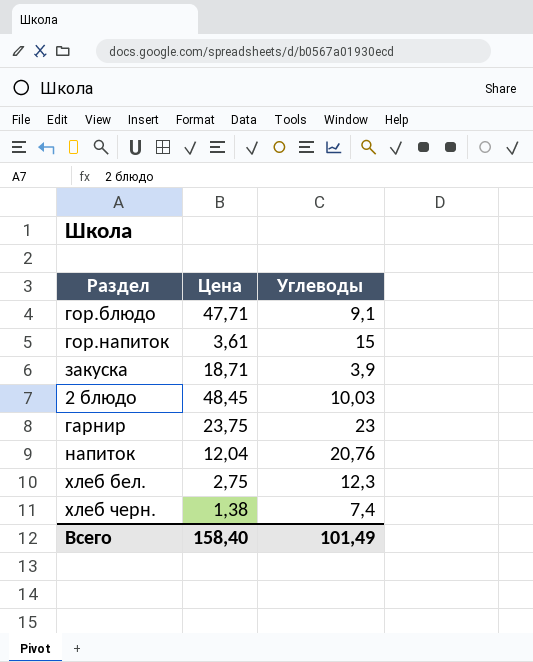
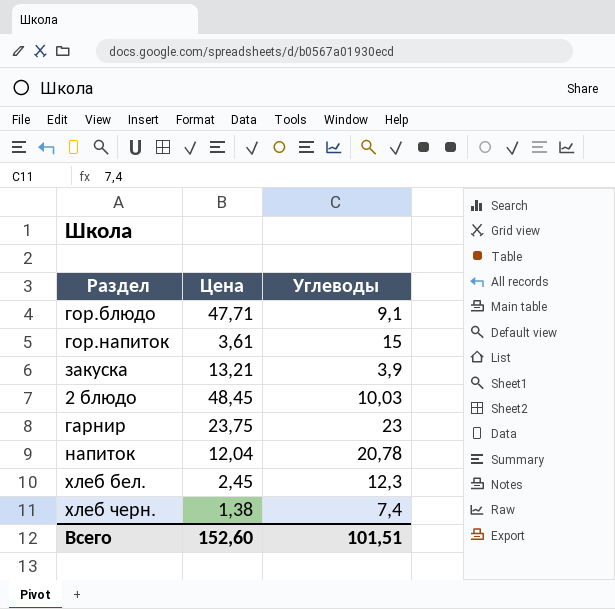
закуска | Цена: 18,71 -> 13,21
напиток | Углеводы: 20,76 -> 20,78
хлеб бел. | Цена: 2,75 -> 2,45
Всего | Цена: 158,40 -> 152,60
Всего | Углеводы: 101,49 -> 101,51

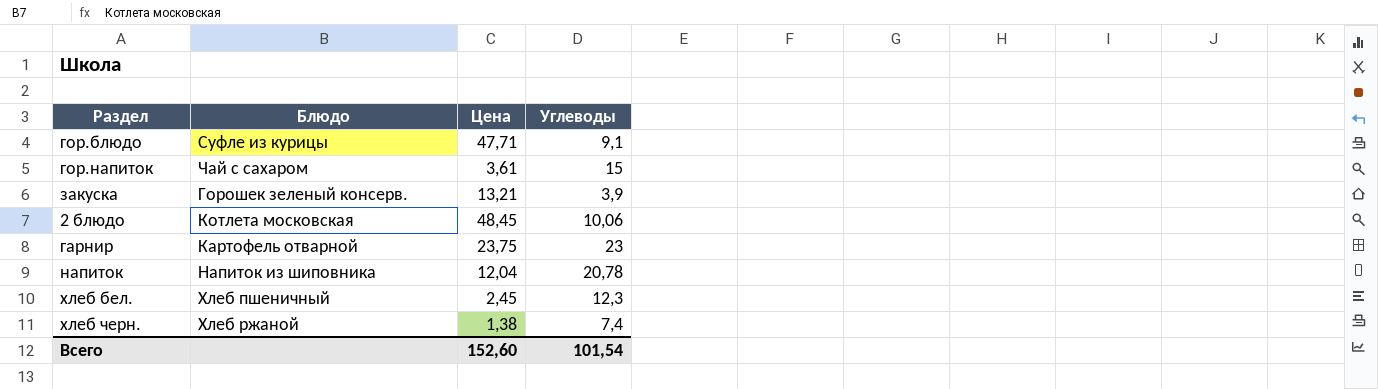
column Блюдо | position: none -> 2
2 блюдо | Углеводы: 10,03 -> 10,06
Всего | Углеводы: 101,51 -> 101,54

